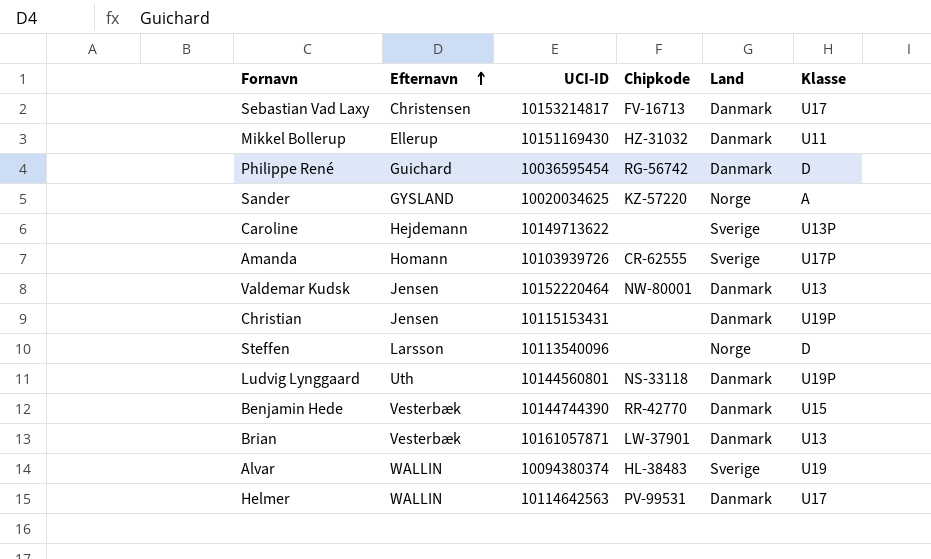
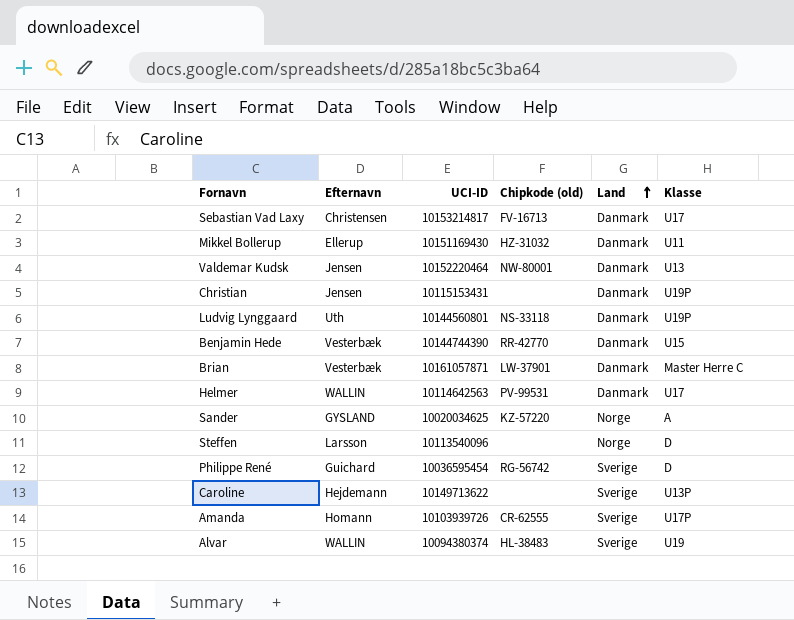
row order: Efternavn ascending -> Land ascending
column name: Chipkode -> Chipkode (old)
Brian | Klasse: U13 -> Master Herre C
Philippe René | Land: Danmark -> Sverige

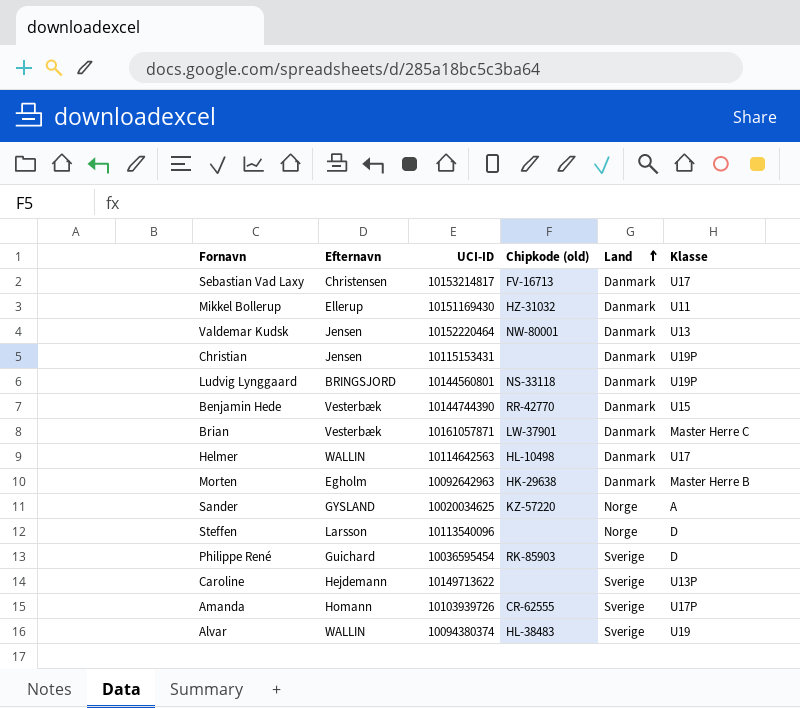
Ludvig Lynggaard | Efternavn: Uth -> BRINGSJORD
Helmer | Chipkode (old): PV-99531 -> HL-10498
row Morten: none -> Egholm | 10092642963 | HK-29638 | Danmark | Master Herre B
Philippe René | Chipkode (old): RG-56742 -> RK-85903

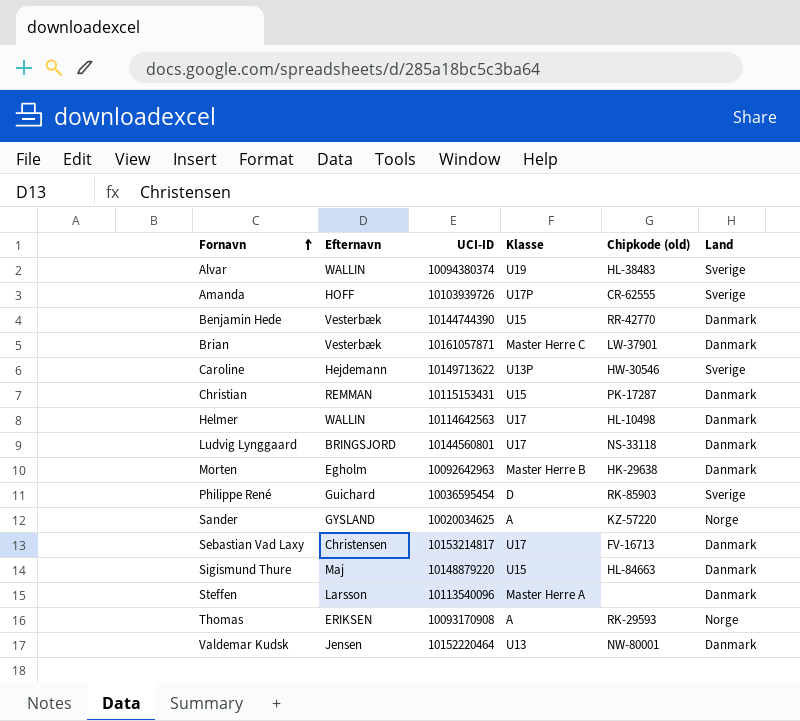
row order: Land ascending -> Fornavn ascending
column Klasse | position: 6 -> 4
row Mikkel Bollerup: Ellerup | 10151169430 | HZ-31032 | Danmark | U11 -> none
Amanda | Efternavn: Homann -> HOFF
Caroline | Chipkode (old): none -> HW-30546
Christian | Efternavn: Jensen -> REMMAN
Christian | Klasse: U19P -> U15
Christian | Chipkode (old): none -> PK-17287
Ludvig Lynggaard | Klasse: U19P -> U17
row Sigismund Thure: none -> Maj | 10148879220 | U15 | HL-84663 | Danmark
Steffen | Klasse: D -> Master Herre A
Steffen | Land: Norge -> Danmark
row Thomas: none -> ERIKSEN | 10093170908 | A | RK-29593 | Norge

